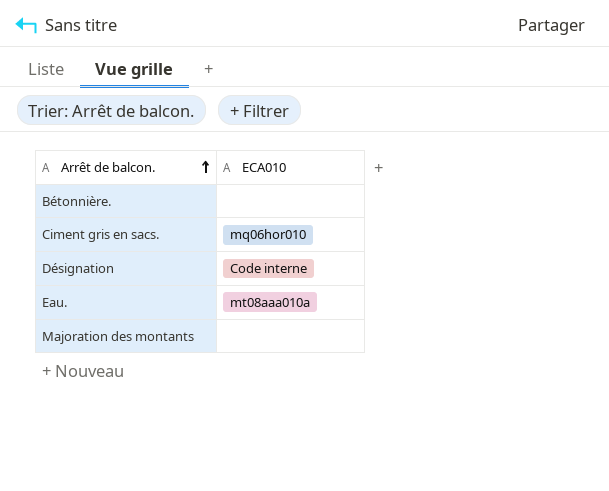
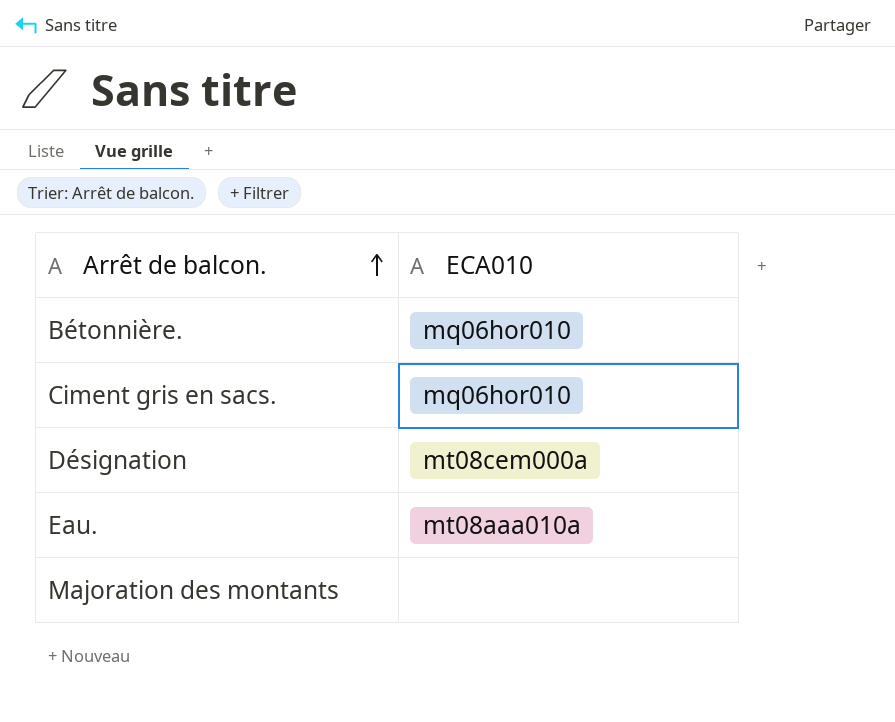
Bétonnière. | ECA010: none -> mq06hor010
Désignation | ECA010: Code interne -> mt08cem000a

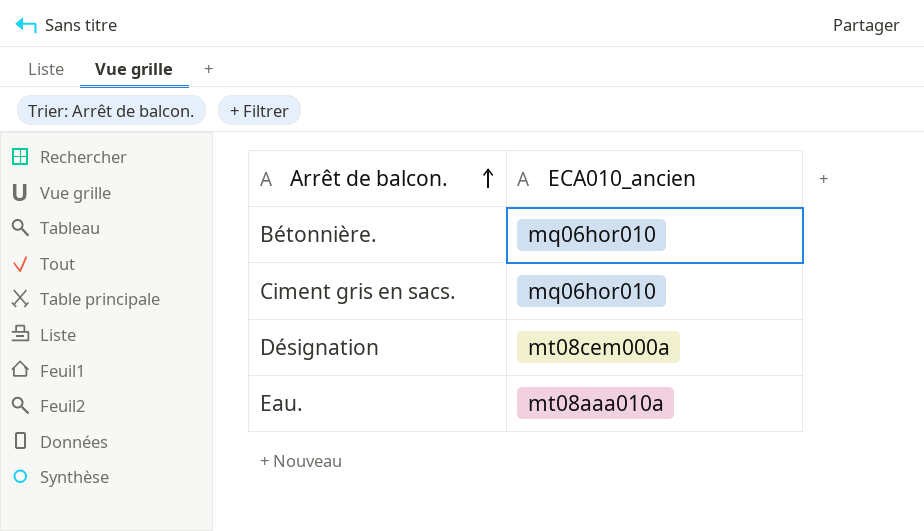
column name: ECA010 -> ECA010_ancien
row Majoration des montants: none -> none

